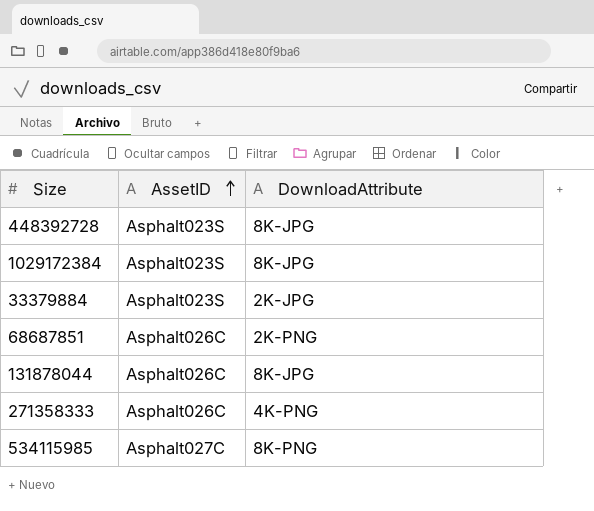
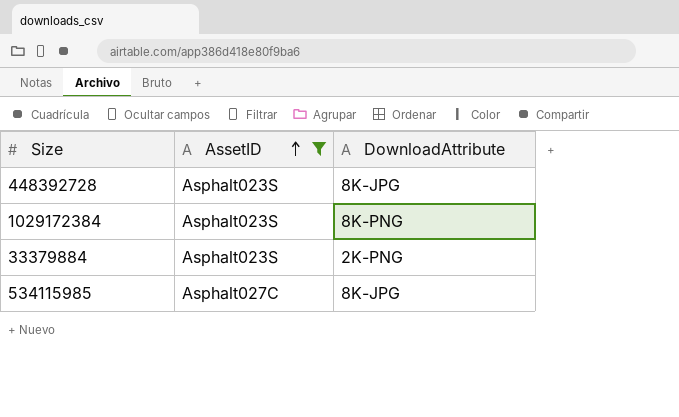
filter: none -> AssetID != Asphalt026C
1029172384 | DownloadAttribute: 8K-JPG -> 8K-PNG
33379884 | DownloadAttribute: 2K-JPG -> 2K-PNG
534115985 | DownloadAttribute: 8K-PNG -> 8K-JPG

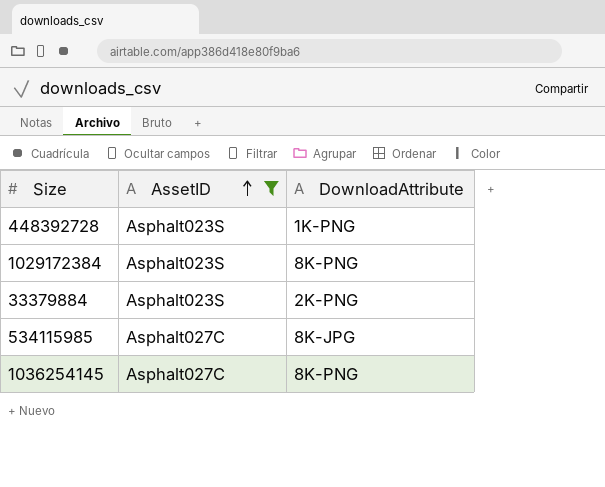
448392728 | DownloadAttribute: 8K-JPG -> 1K-PNG
row 1036254145: none -> Asphalt027C | 8K-PNG

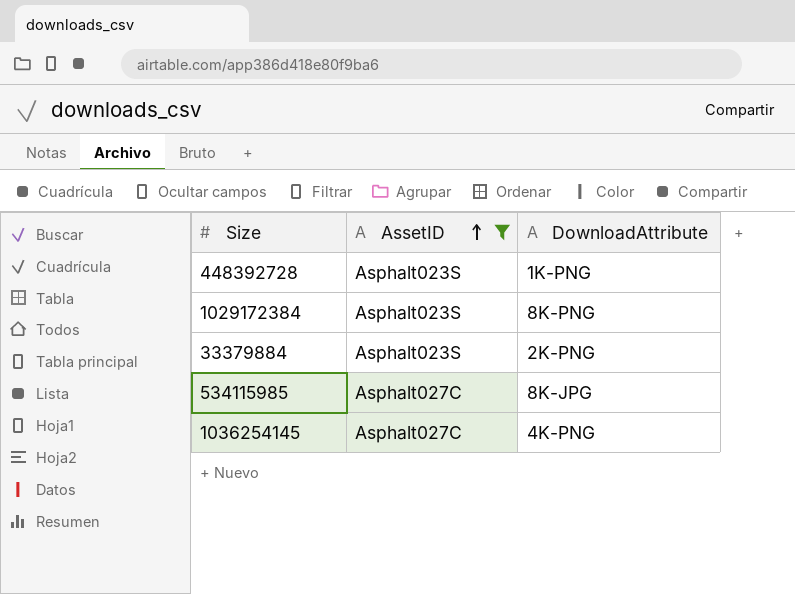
1036254145 | DownloadAttribute: 8K-PNG -> 4K-PNG

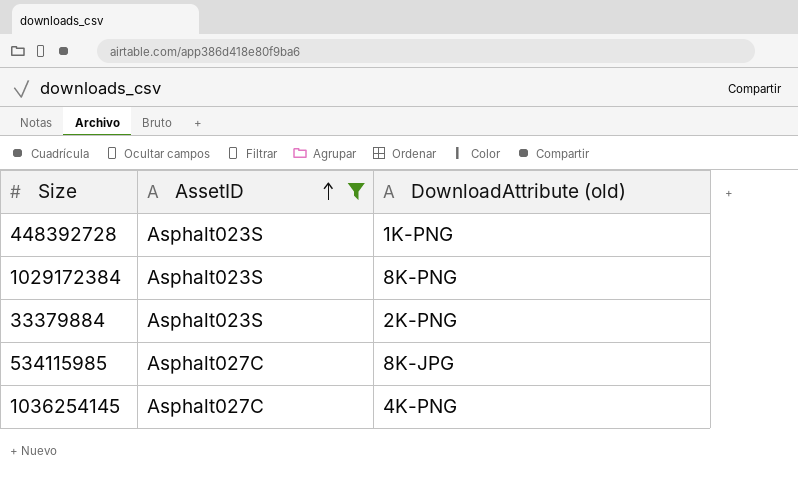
column name: DownloadAttribute -> DownloadAttribute (old)

